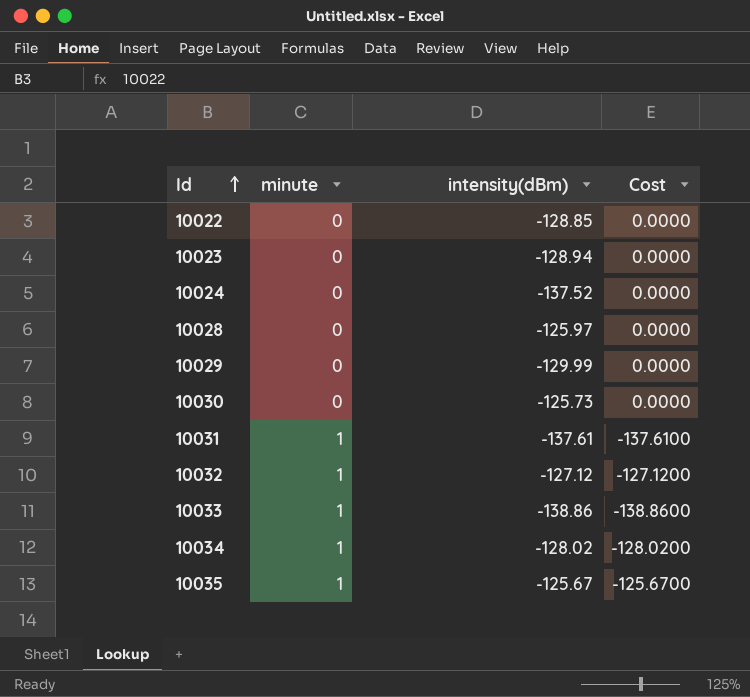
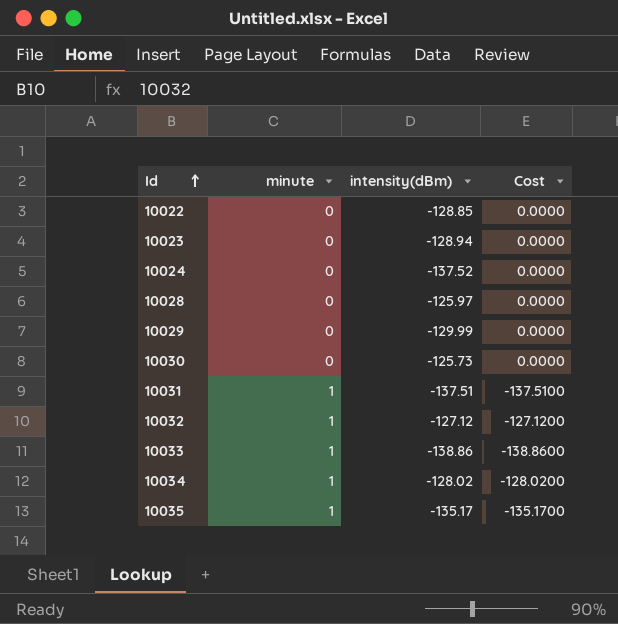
10031 | intensity(dBm): -137.61 -> -137.51
10031 | Cost: -137.6100 -> -137.5100
10035 | intensity(dBm): -125.67 -> -135.17
10035 | Cost: -125.6700 -> -135.1700

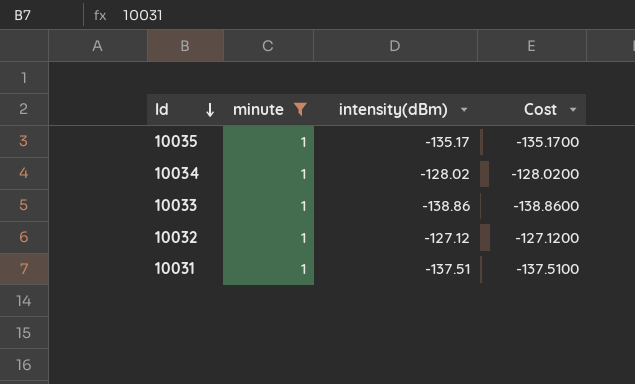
filter: none -> minute = 1
row order: Id ascending -> Id descending

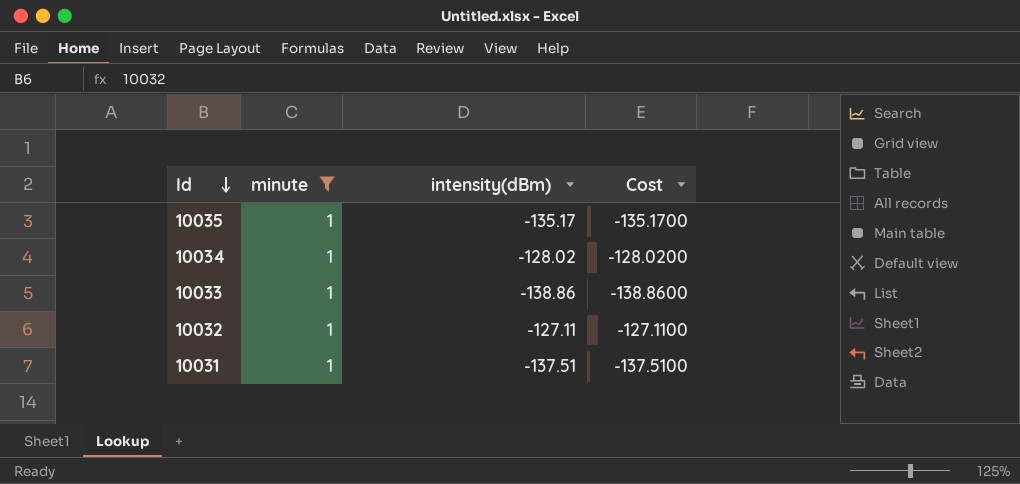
10032 | intensity(dBm): -127.12 -> -127.11
10032 | Cost: -127.1200 -> -127.1100

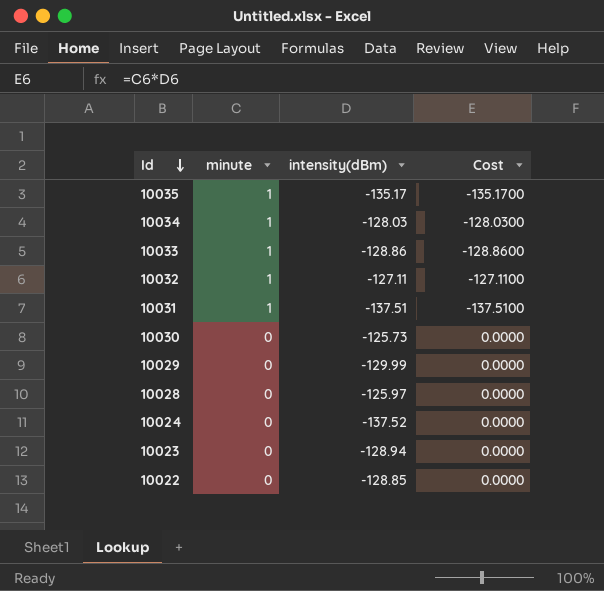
filter: minute = 1 -> none
10034 | intensity(dBm): -128.02 -> -128.03
10034 | Cost: -128.0200 -> -128.0300
10033 | intensity(dBm): -138.86 -> -128.86
10033 | Cost: -138.8600 -> -128.8600

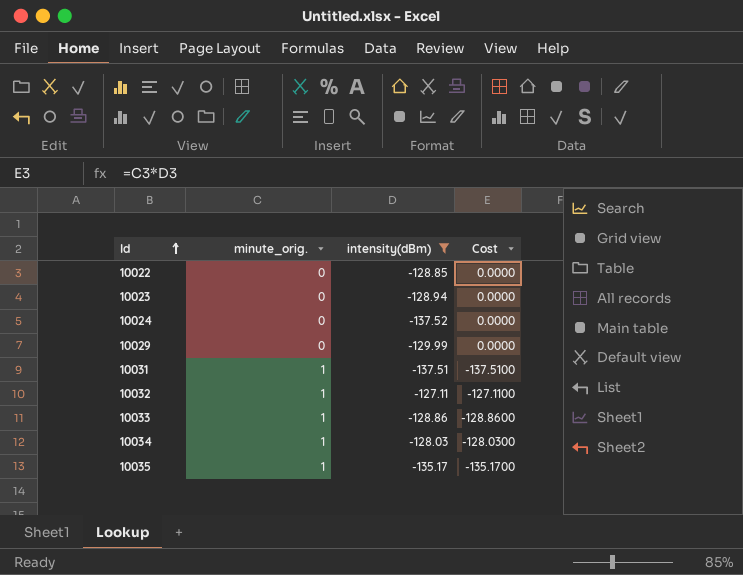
filter: none -> intensity(dBm) <= -127.11
row order: Id descending -> Id ascending
column name: minute -> minute_orig.

